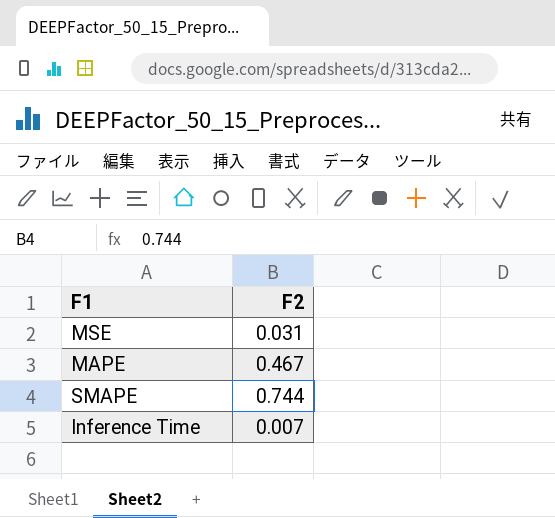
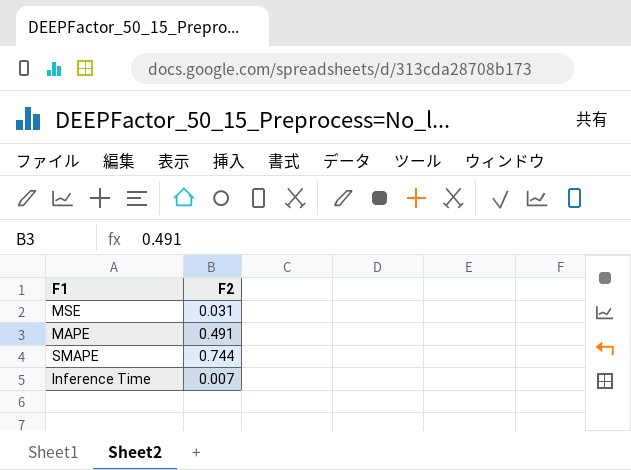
MAPE | F2: 0.467 -> 0.491

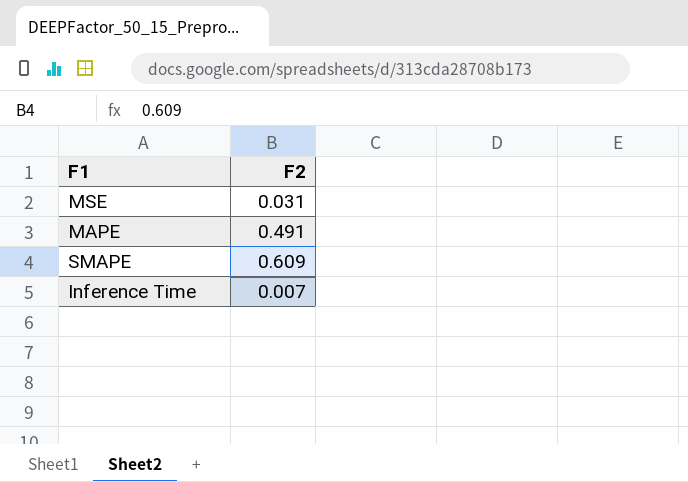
SMAPE | F2: 0.744 -> 0.609

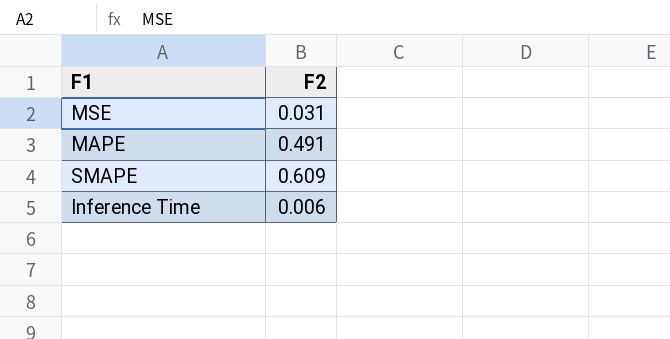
Inference Time | F2: 0.007 -> 0.006

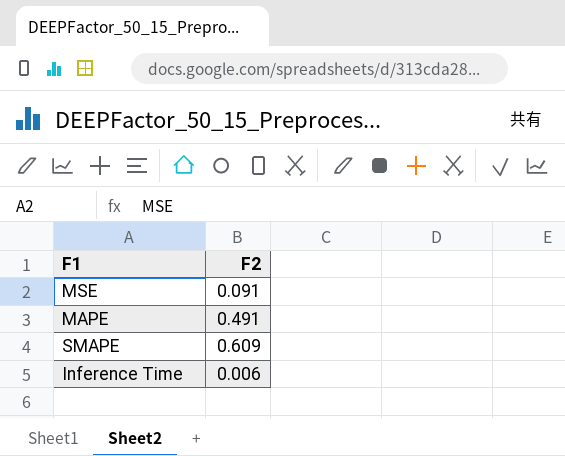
MSE | F2: 0.031 -> 0.091

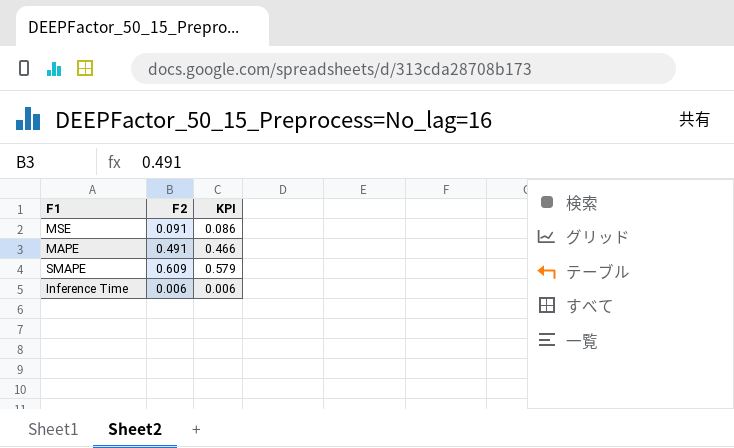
column KPI | formula: none -> [F2] * 0.95

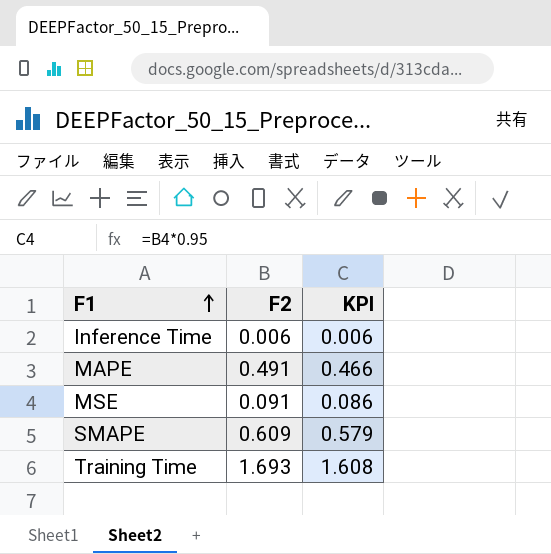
row order: none -> F1 ascending
row Training Time: none -> 1.693 | 1.608

